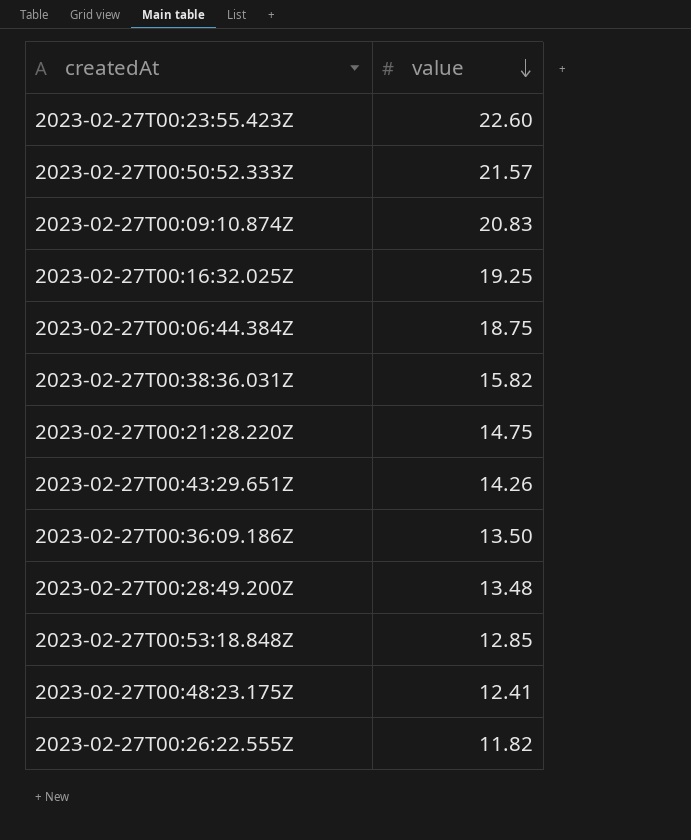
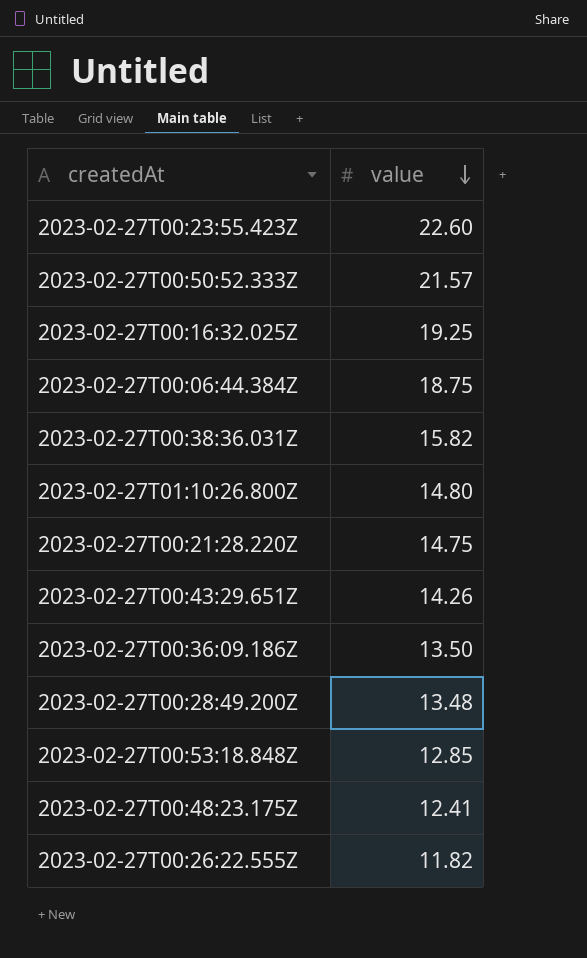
row 2023-02-27T00:09:10.874Z: 20.83 -> none
row 2023-02-27T01:10:26.800Z: none -> 14.80

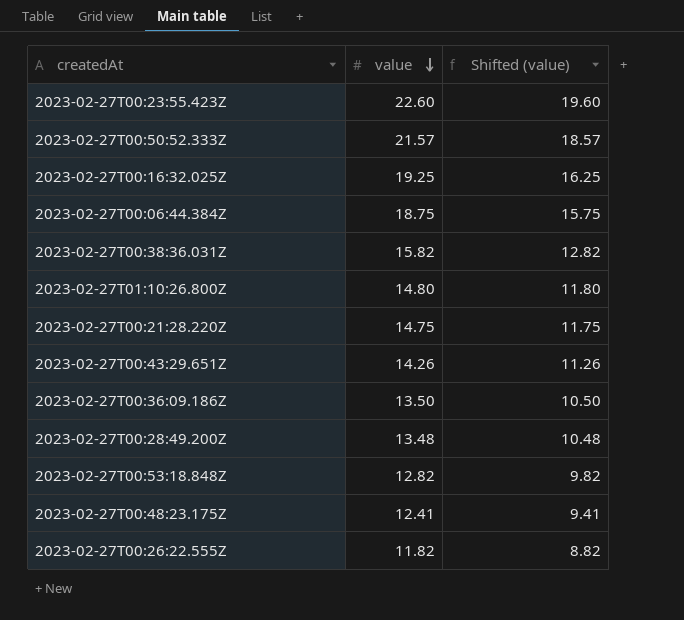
column Shifted (value) | formula: none -> [value] - 3
2023-02-27T00:53:18.848Z | value: 12.85 -> 12.82

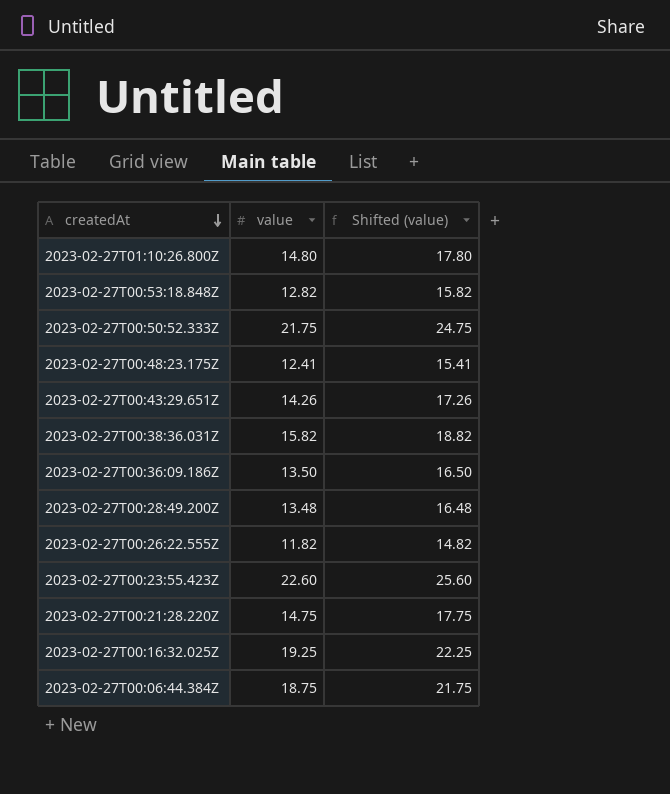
row order: value descending -> createdAt descending
column Shifted (value) | formula: [value] - 3 -> [value] + 3
2023-02-27T00:50:52.333Z | value: 21.57 -> 21.75

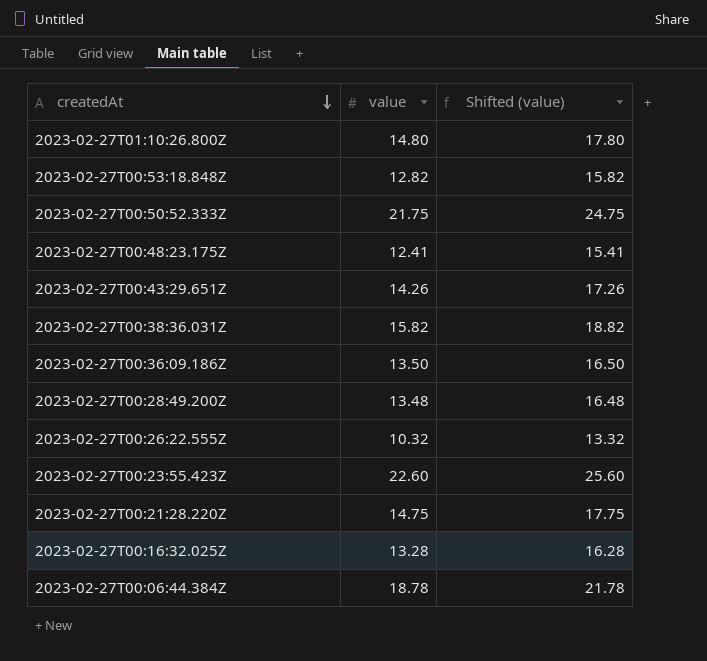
2023-02-27T00:26:22.555Z | value: 11.82 -> 10.32
2023-02-27T00:26:22.555Z | Shifted (value): 14.82 -> 13.32
2023-02-27T00:16:32.025Z | value: 19.25 -> 13.28
2023-02-27T00:16:32.025Z | Shifted (value): 22.25 -> 16.28
2023-02-27T00:06:44.384Z | value: 18.75 -> 18.78
2023-02-27T00:06:44.384Z | Shifted (value): 21.75 -> 21.78

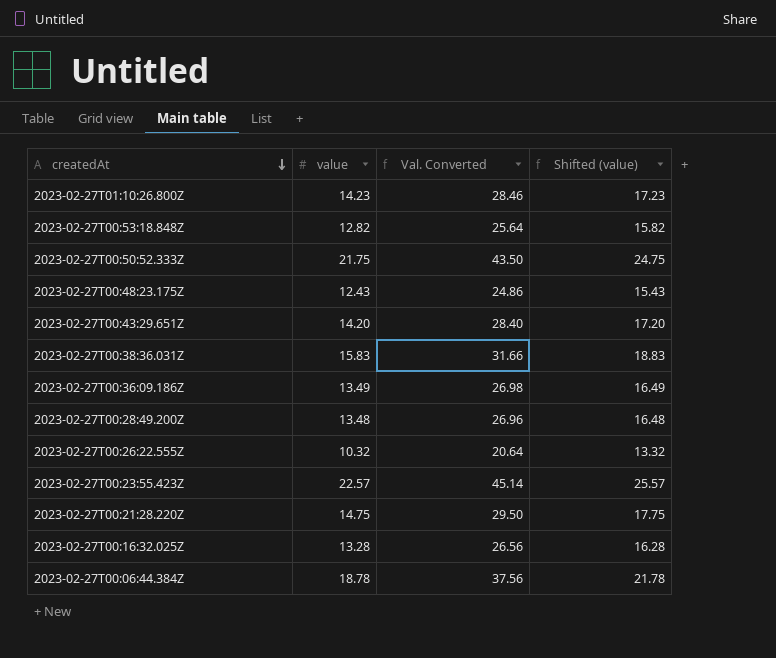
column Val. Converted | formula: none -> [value] * 2
2023-02-27T01:10:26.800Z | value: 14.80 -> 14.23
2023-02-27T01:10:26.800Z | Shifted (value): 17.80 -> 17.23
2023-02-27T00:48:23.175Z | value: 12.41 -> 12.43
2023-02-27T00:48:23.175Z | Shifted (value): 15.41 -> 15.43
2023-02-27T00:43:29.651Z | value: 14.26 -> 14.20
2023-02-27T00:43:29.651Z | Shifted (value): 17.26 -> 17.20
2023-02-27T00:38:36.031Z | value: 15.82 -> 15.83
2023-02-27T00:38:36.031Z | Shifted (value): 18.82 -> 18.83
2023-02-27T00:36:09.186Z | value: 13.50 -> 13.49
2023-02-27T00:36:09.186Z | Shifted (value): 16.50 -> 16.49
2023-02-27T00:23:55.423Z | value: 22.60 -> 22.57
2023-02-27T00:23:55.423Z | Shifted (value): 25.60 -> 25.57

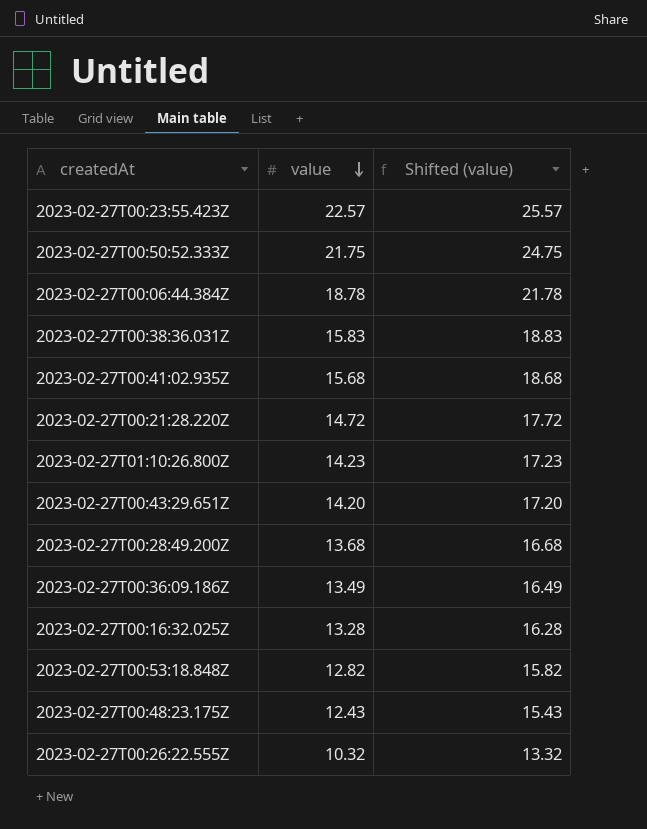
row order: createdAt descending -> value descending
column Val. Converted | formula: [value] * 2 -> none
row 2023-02-27T00:41:02.935Z: none -> 15.68 | 18.68
2023-02-27T00:21:28.220Z | value: 14.75 -> 14.72
2023-02-27T00:21:28.220Z | Shifted (value): 17.75 -> 17.72
2023-02-27T00:28:49.200Z | value: 13.48 -> 13.68
2023-02-27T00:28:49.200Z | Shifted (value): 16.48 -> 16.68

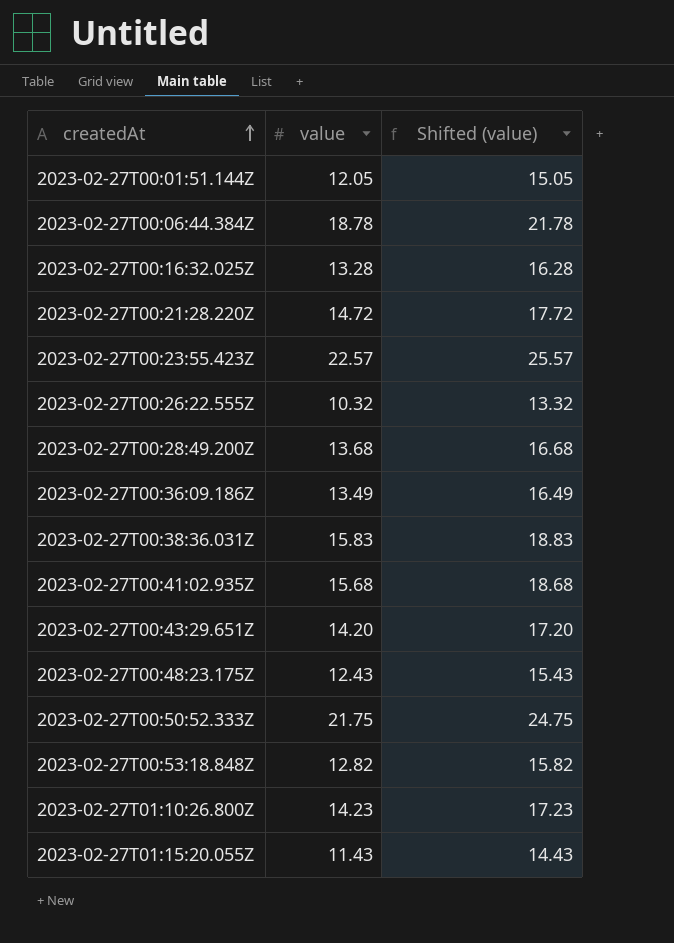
row order: value descending -> createdAt ascending
row 2023-02-27T00:01:51.144Z: none -> 12.05 | 15.05
row 2023-02-27T01:15:20.055Z: none -> 11.43 | 14.43

